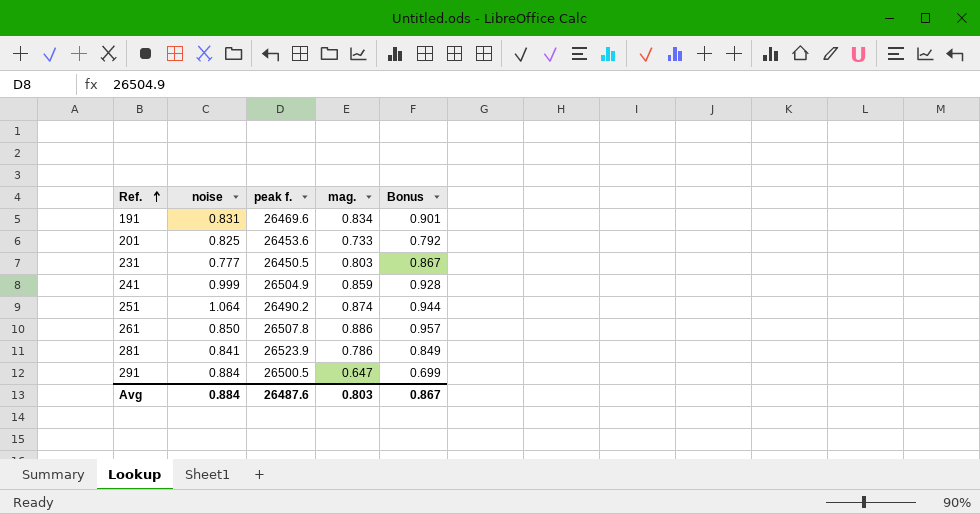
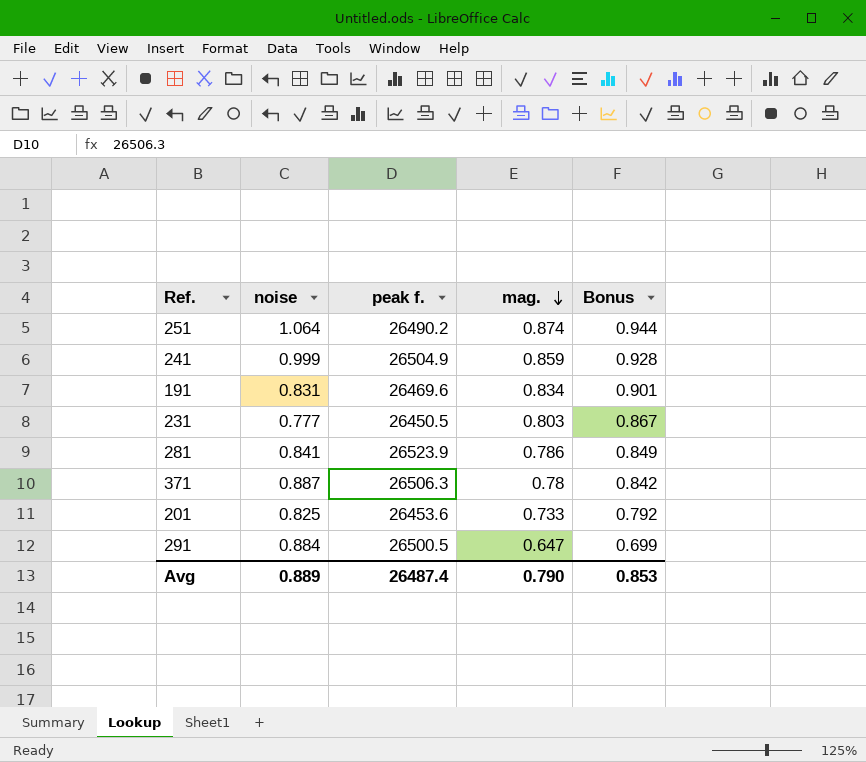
row order: Ref. ascending -> mag. descending
row 261: 0.850 | 26507.8 | 0.886 | 0.957 -> none
row 371: none -> 0.887 | 26506.3 | 0.78 | 0.842
Avg | noise: 0.884 -> 0.889
Avg | peak f.: 26487.6 -> 26487.4
Avg | mag.: 0.803 -> 0.790
Avg | Bonus: 0.867 -> 0.853

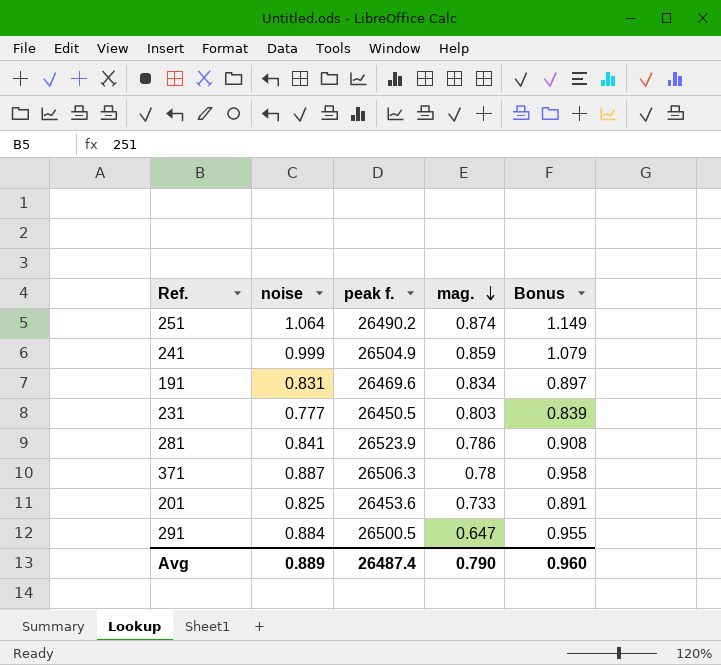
column Bonus | formula: [mag.] * 1.08 -> [noise] * 1.08
Avg | Bonus: 0.853 -> 0.960

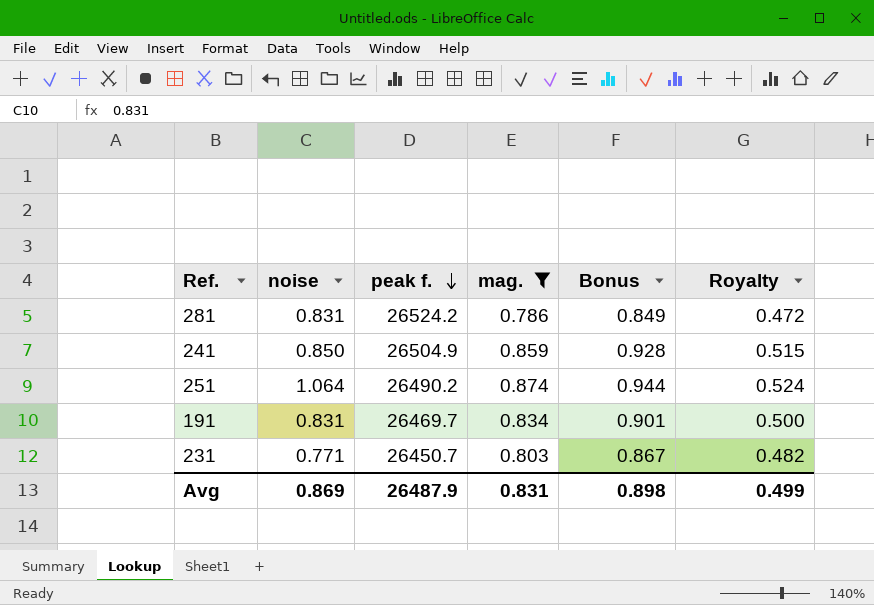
filter: none -> mag. >= 0.786
row order: mag. descending -> peak f. descending
column Bonus | formula: [noise] * 1.08 -> [mag.] * 1.08
column Royalty | formula: none -> [mag.] * 0.6
281 | noise: 0.841 -> 0.831
281 | peak f.: 26523.9 -> 26524.2
241 | noise: 0.999 -> 0.850
191 | peak f.: 26469.6 -> 26469.7
231 | noise: 0.777 -> 0.771
231 | peak f.: 26450.5 -> 26450.7
Avg | noise: 0.889 -> 0.869
Avg | peak f.: 26487.4 -> 26487.9
Avg | mag.: 0.790 -> 0.831
Avg | Bonus: 0.960 -> 0.898

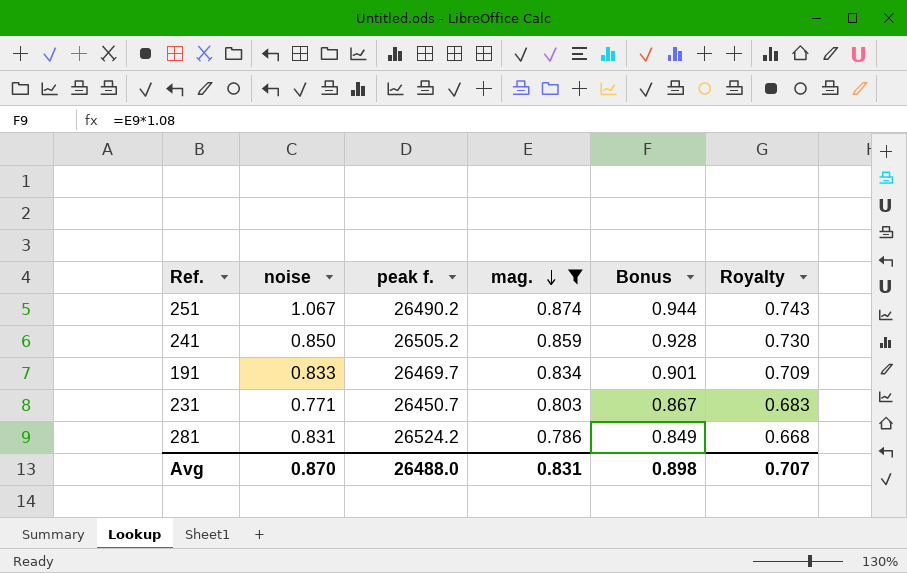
row order: peak f. descending -> mag. descending
column Royalty | formula: [mag.] * 0.6 -> [mag.] * 0.85
251 | noise: 1.064 -> 1.067
241 | peak f.: 26504.9 -> 26505.2
191 | noise: 0.831 -> 0.833
Avg | noise: 0.869 -> 0.870
Avg | peak f.: 26487.9 -> 26488.0
Avg | Royalty: 0.499 -> 0.707

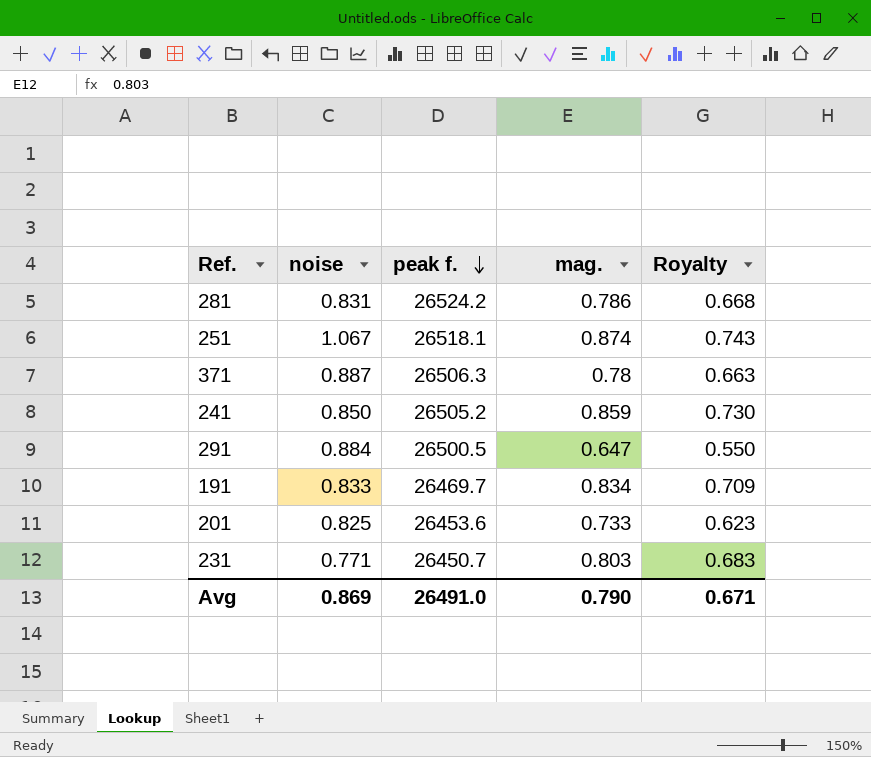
filter: mag. >= 0.786 -> none
row order: mag. descending -> peak f. descending
column Bonus | formula: [mag.] * 1.08 -> none
251 | peak f.: 26490.2 -> 26518.1
Avg | noise: 0.870 -> 0.869
Avg | peak f.: 26488.0 -> 26491.0
Avg | mag.: 0.831 -> 0.790
Avg | Royalty: 0.707 -> 0.671

